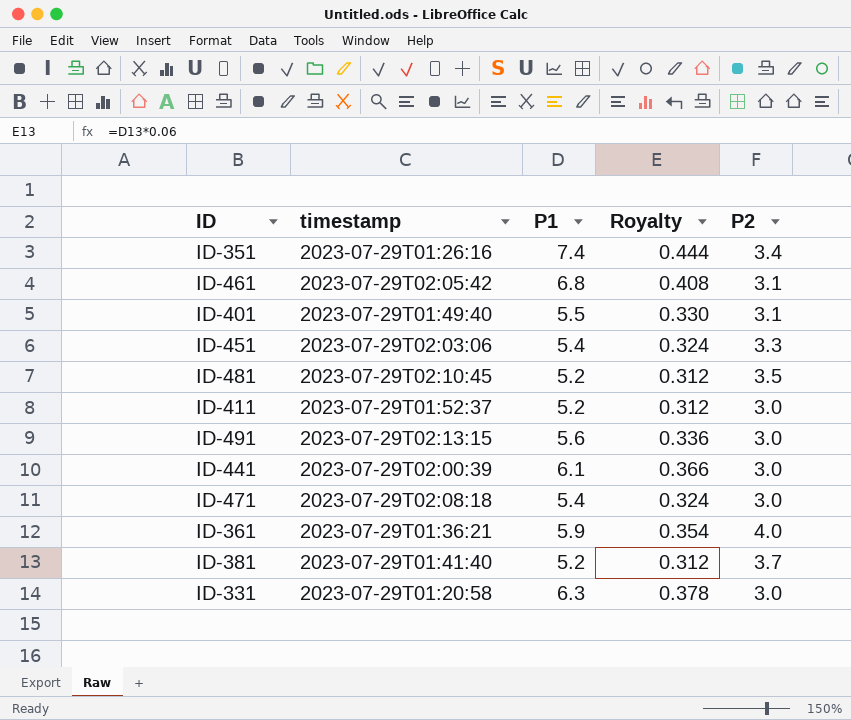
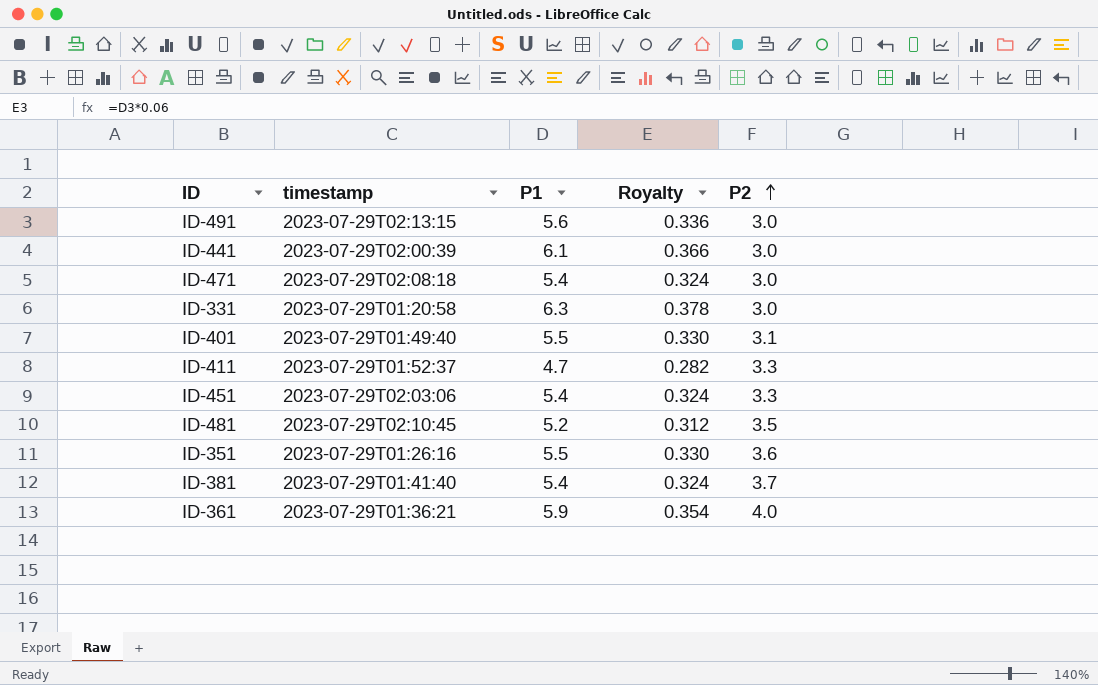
row order: none -> P2 ascending
row ID-461: 2023-07-29T02:05:42 | 6.8 | 0.408 | 3.1 -> none
ID-411 | P1: 5.2 -> 4.7
ID-411 | Royalty: 0.312 -> 0.282
ID-411 | P2: 3.0 -> 3.3
ID-351 | P1: 7.4 -> 5.5
ID-351 | Royalty: 0.444 -> 0.330
ID-351 | P2: 3.4 -> 3.6
ID-381 | P1: 5.2 -> 5.4
ID-381 | Royalty: 0.312 -> 0.324

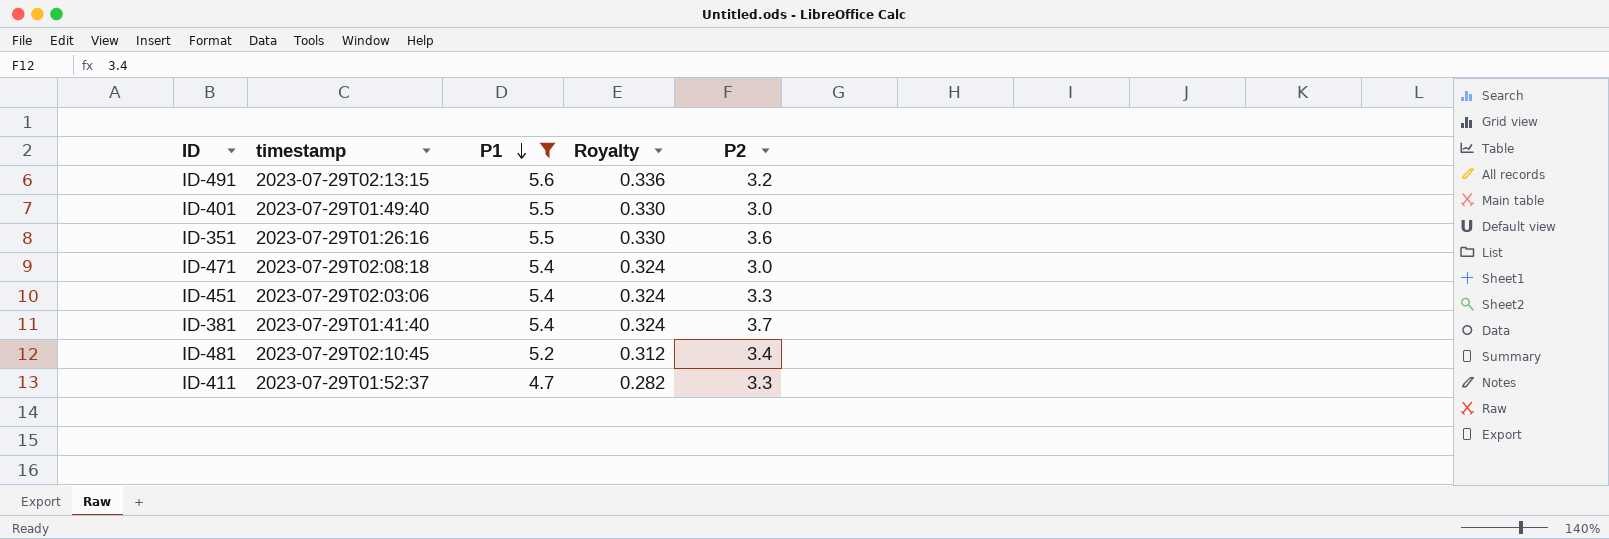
filter: none -> P1 <= 5.6
row order: P2 ascending -> P1 descending
ID-491 | P2: 3.0 -> 3.2
ID-401 | P2: 3.1 -> 3.0
ID-481 | P2: 3.5 -> 3.4

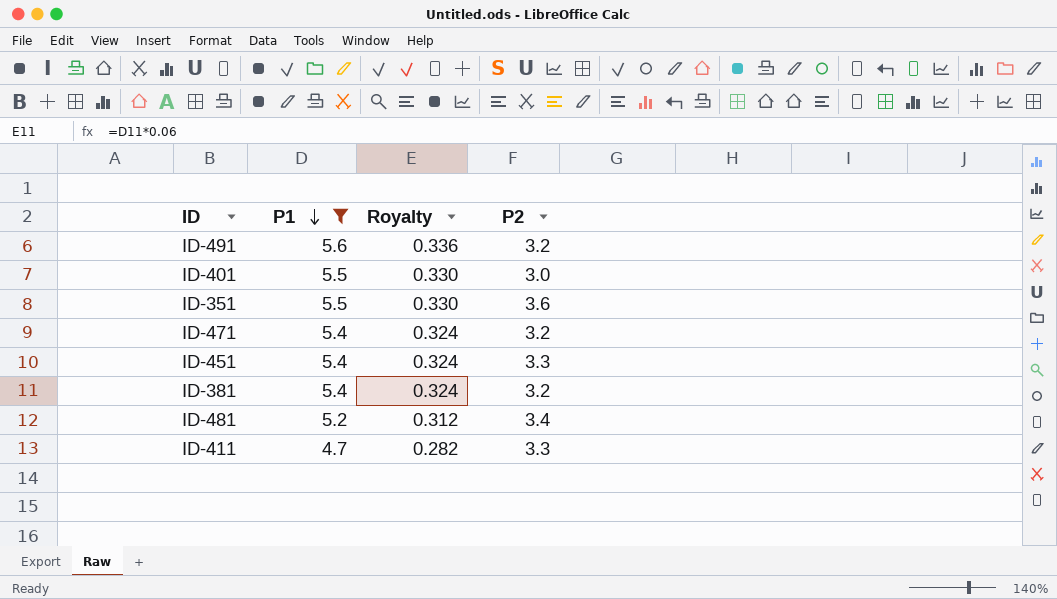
column timestamp | position: 2 -> none
ID-471 | P2: 3.0 -> 3.2
ID-381 | P2: 3.7 -> 3.2

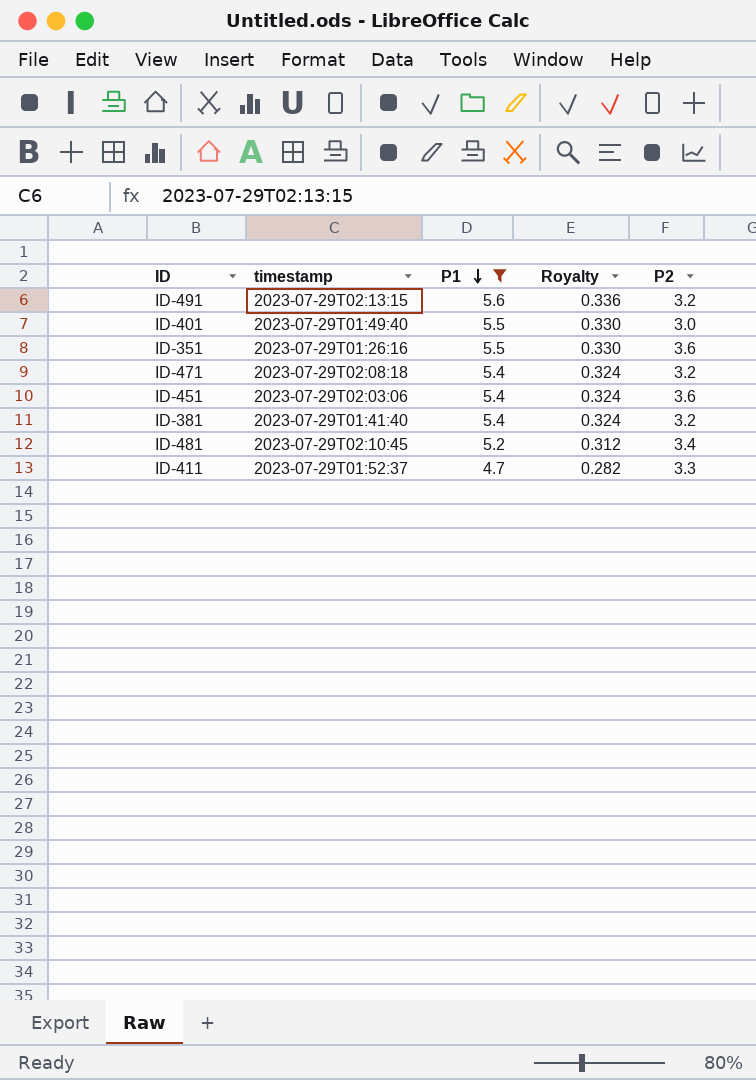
column timestamp | position: none -> 2
ID-451 | P2: 3.3 -> 3.6

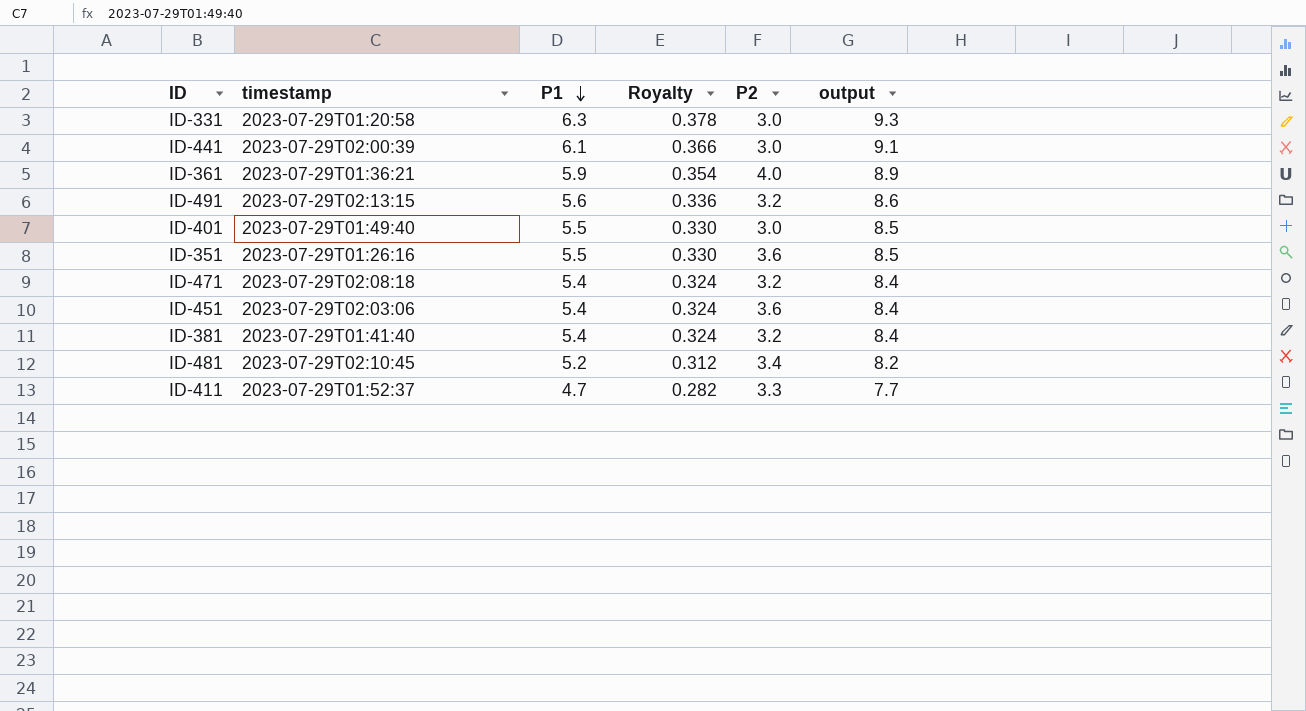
filter: P1 <= 5.6 -> none
column output | formula: none -> [P1] + 3

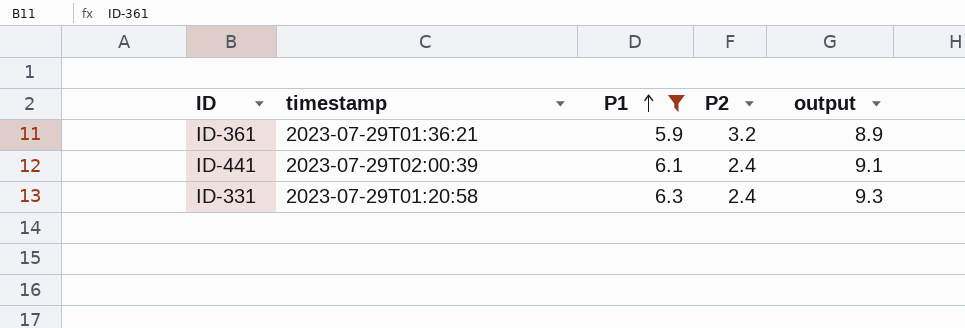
filter: none -> P1 >= 5.9
row order: P1 descending -> P1 ascending
column Royalty | formula: [P1] * 0.06 -> none
ID-361 | P2: 4.0 -> 3.2
ID-441 | P2: 3.0 -> 2.4
ID-331 | P2: 3.0 -> 2.4

